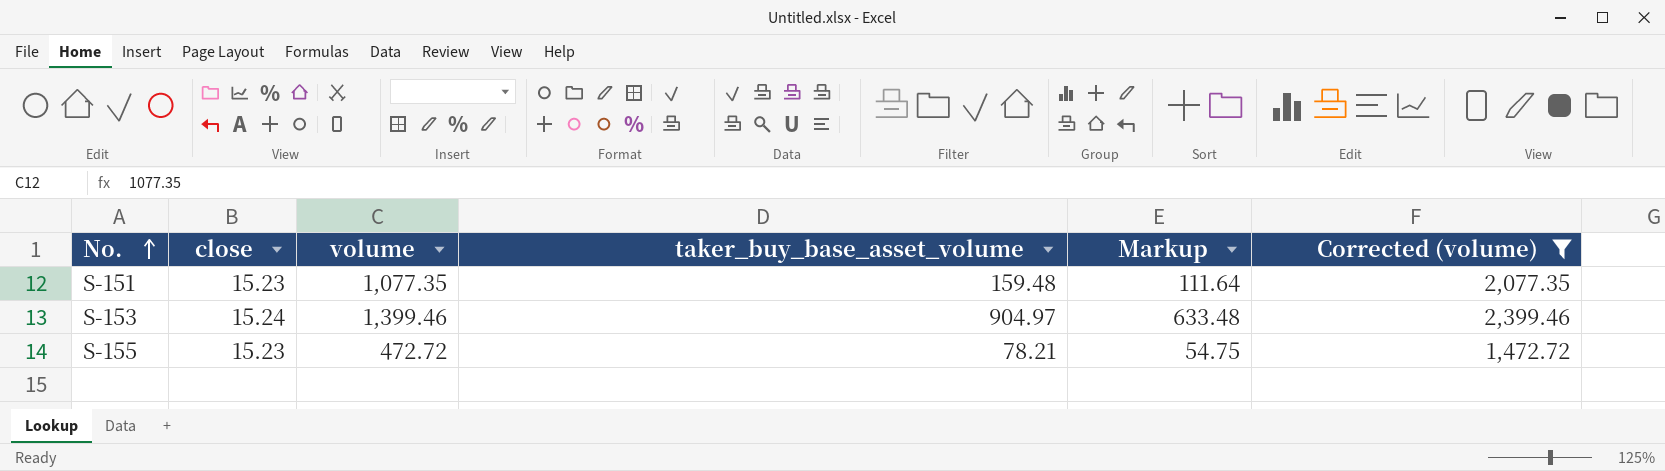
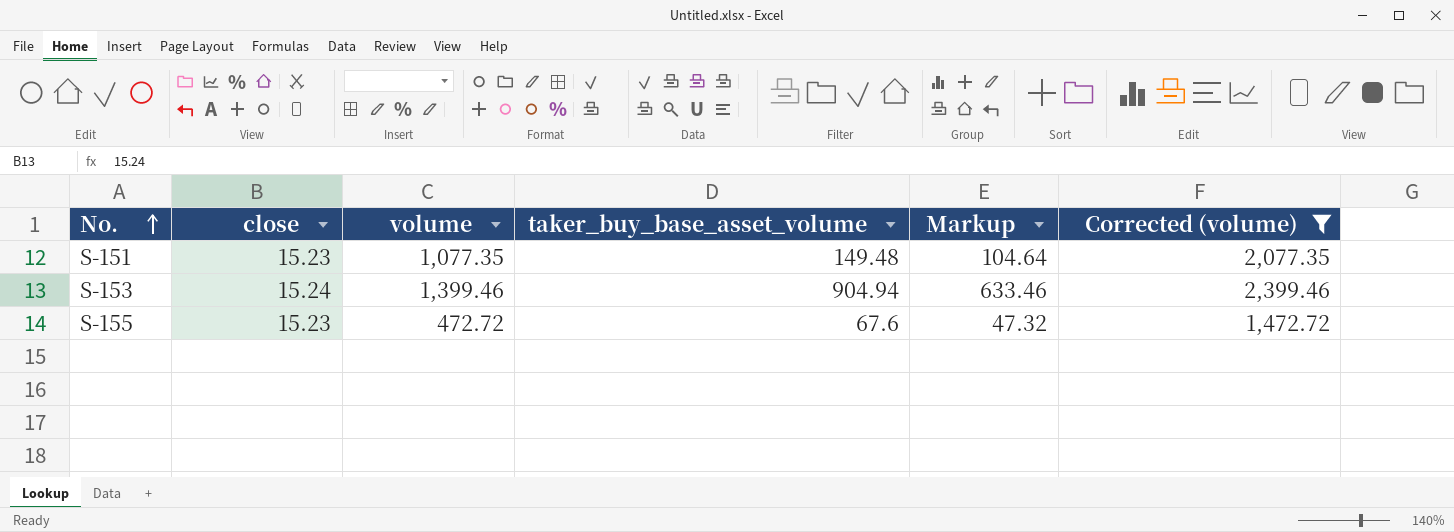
S-151 | taker_buy_base_asset_volume: 159.48 -> 149.48
S-151 | Markup: 111.64 -> 104.64
S-153 | taker_buy_base_asset_volume: 904.97 -> 904.94
S-153 | Markup: 633.48 -> 633.46
S-155 | taker_buy_base_asset_volume: 78.21 -> 67.6
S-155 | Markup: 54.75 -> 47.32

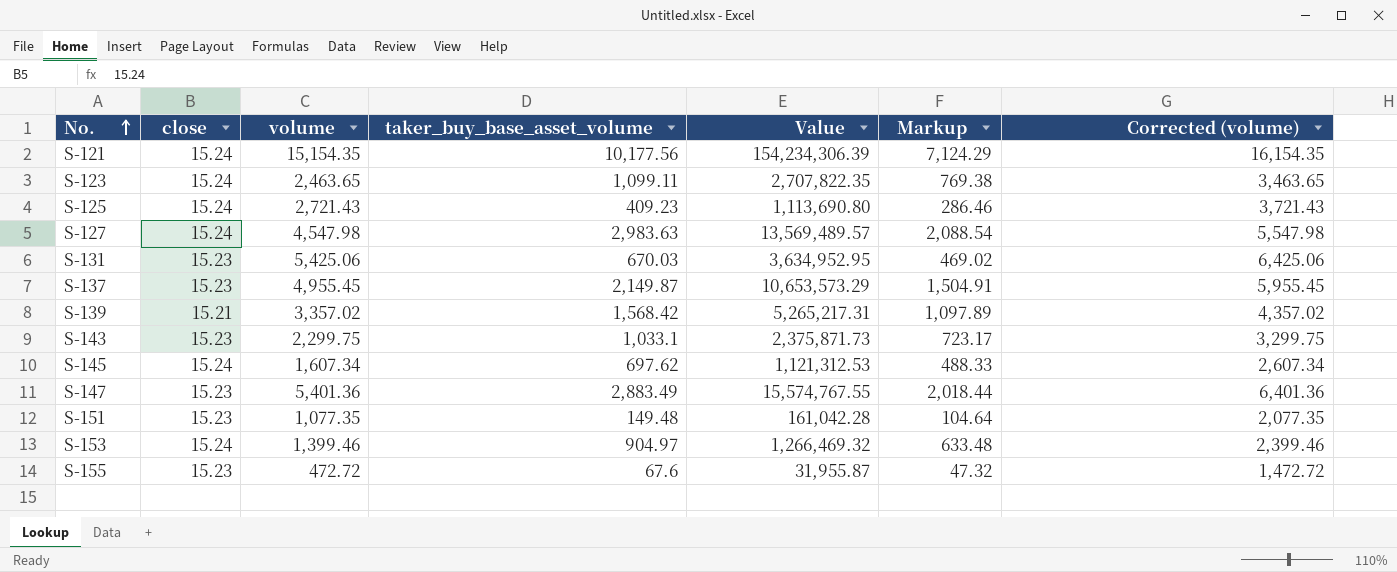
filter: Corrected (volume) <= 2,399.46 -> none
column Value | formula: none -> [volume] * [taker_buy_base_asset_volume]
S-153 | taker_buy_base_asset_volume: 904.94 -> 904.97
S-153 | Markup: 633.46 -> 633.48

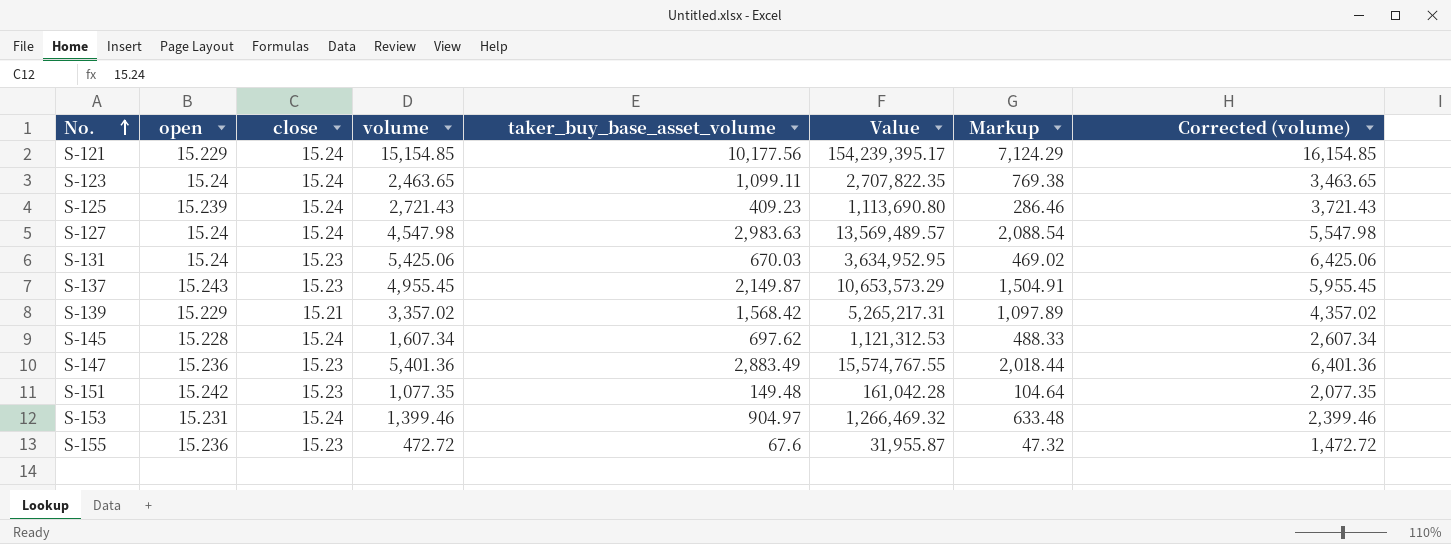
column open | position: none -> 2
row S-143: 15.23 | 2,299.75 | 1,033.1 | 2,375,871.73 | 723.17 | 3,299.75 -> none
S-121 | volume: 15,154.35 -> 15,154.85
S-121 | Value: 154,234,306.39 -> 154,239,395.17
S-121 | Corrected (volume): 16,154.35 -> 16,154.85

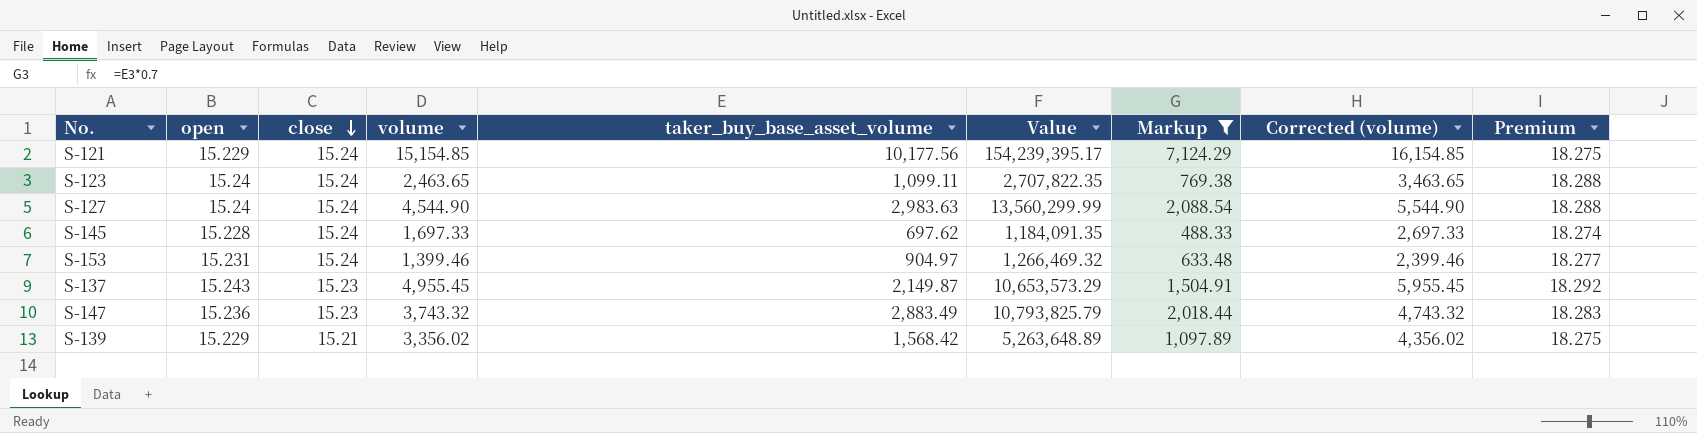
filter: none -> Markup >= 488.33
row order: No. ascending -> close descending
column Premium | formula: none -> [open] * 1.2
S-127 | volume: 4,547.98 -> 4,544.90
S-127 | Value: 13,569,489.57 -> 13,560,299.99
S-127 | Corrected (volume): 5,547.98 -> 5,544.90
S-145 | volume: 1,607.34 -> 1,697.33
S-145 | Value: 1,121,312.53 -> 1,184,091.35
S-145 | Corrected (volume): 2,607.34 -> 2,697.33
S-147 | volume: 5,401.36 -> 3,743.32
S-147 | Value: 15,574,767.55 -> 10,793,825.79
S-147 | Corrected (volume): 6,401.36 -> 4,743.32
S-139 | volume: 3,357.02 -> 3,356.02
S-139 | Value: 5,265,217.31 -> 5,263,648.89
S-139 | Corrected (volume): 4,357.02 -> 4,356.02

